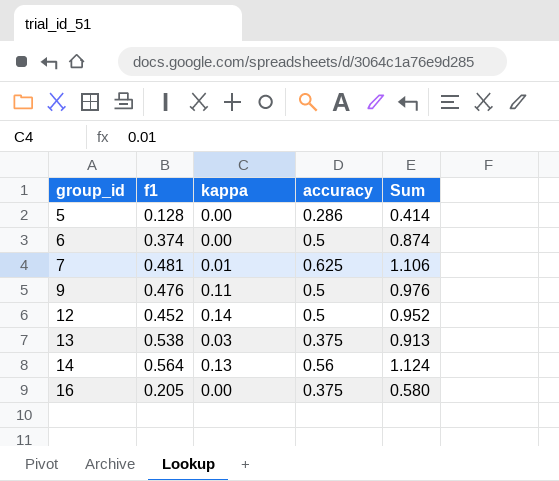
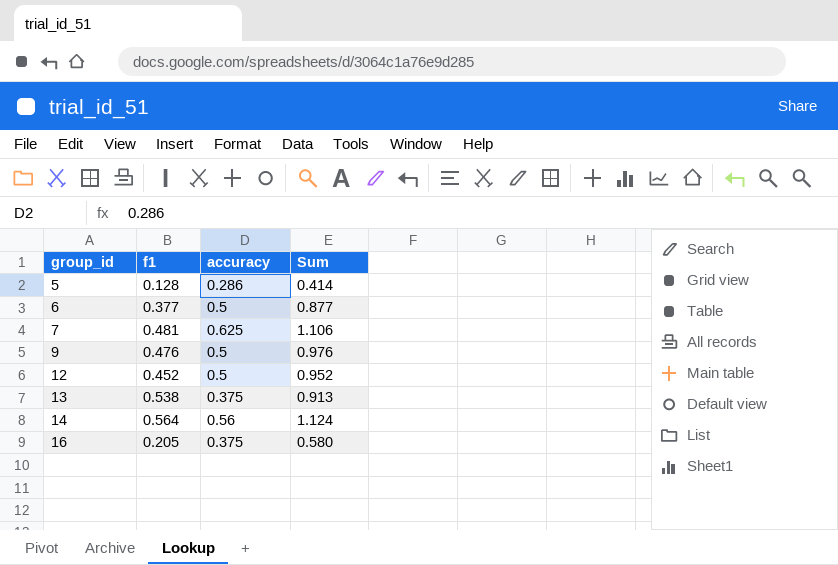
column kappa | position: 3 -> none
6 | f1: 0.374 -> 0.377
6 | Sum: 0.874 -> 0.877

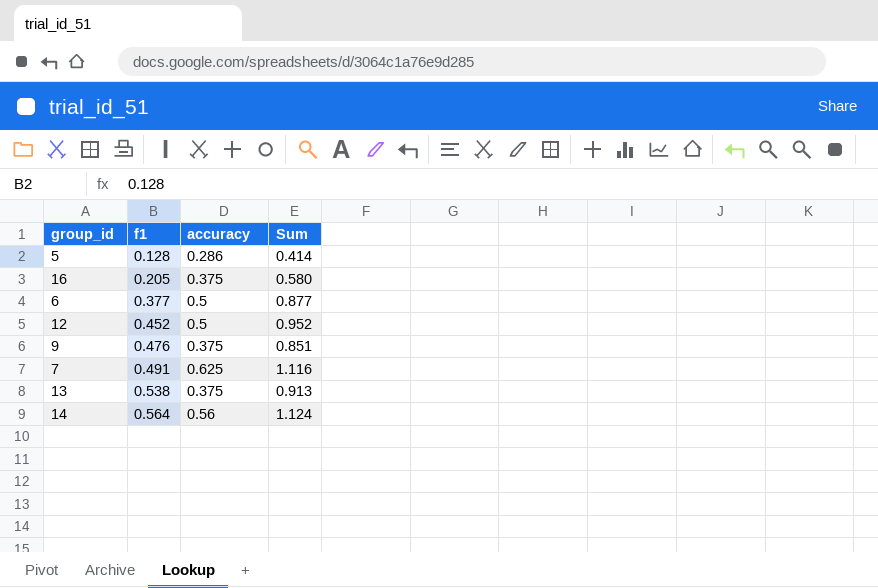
row order: group_id ascending -> f1 ascending
9 | accuracy: 0.5 -> 0.375
9 | Sum: 0.976 -> 0.851
7 | f1: 0.481 -> 0.491
7 | Sum: 1.106 -> 1.116

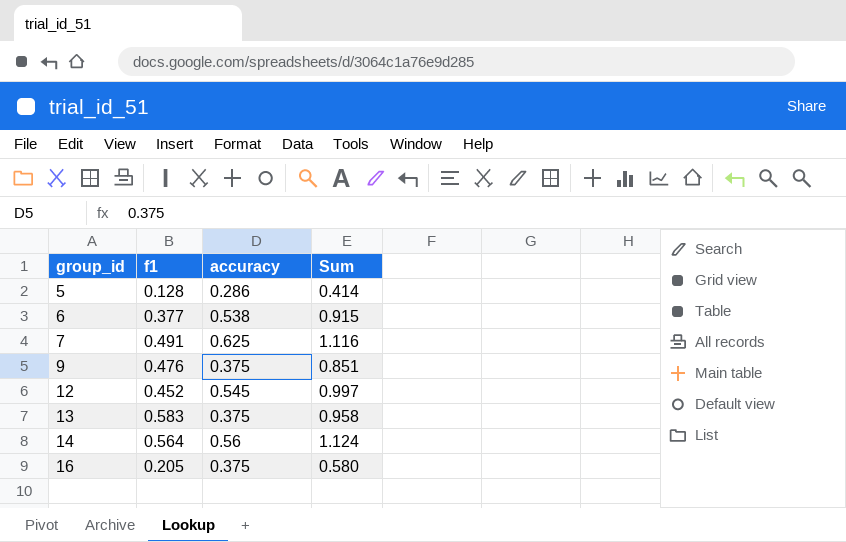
row order: f1 ascending -> group_id ascending
6 | accuracy: 0.5 -> 0.538
6 | Sum: 0.877 -> 0.915
12 | accuracy: 0.5 -> 0.545
12 | Sum: 0.952 -> 0.997
13 | f1: 0.538 -> 0.583
13 | Sum: 0.913 -> 0.958

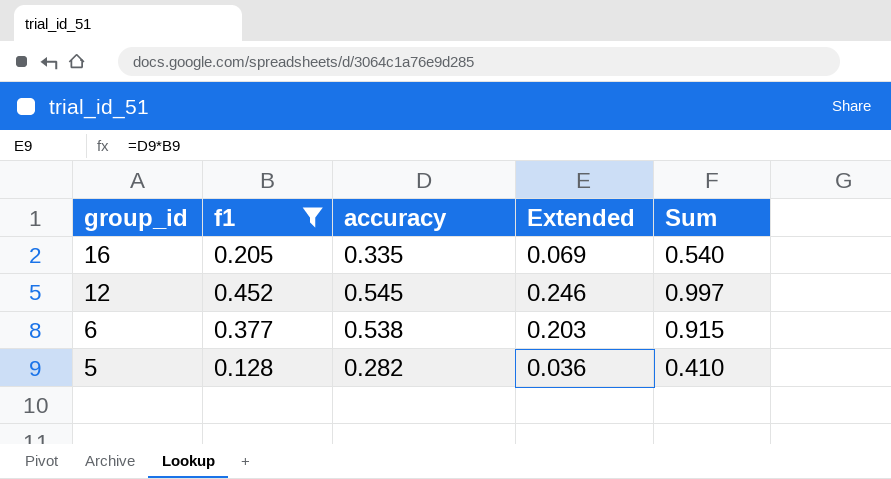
filter: none -> f1 <= 0.452
row order: group_id ascending -> group_id descending
column Extended | formula: none -> [f1] * [accuracy]
16 | accuracy: 0.375 -> 0.335
16 | Sum: 0.580 -> 0.540
5 | accuracy: 0.286 -> 0.282
5 | Sum: 0.414 -> 0.410

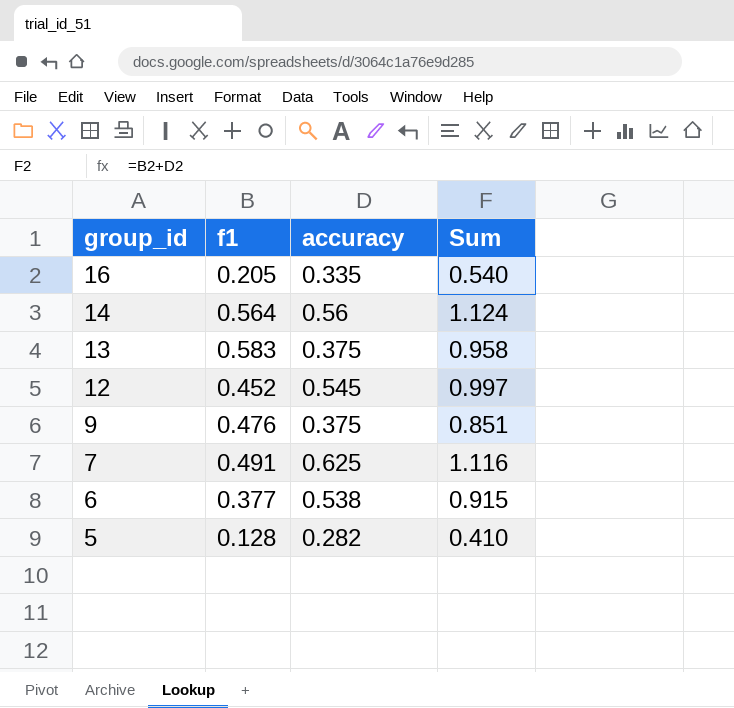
filter: f1 <= 0.452 -> none
column Extended | formula: [f1] * [accuracy] -> none

